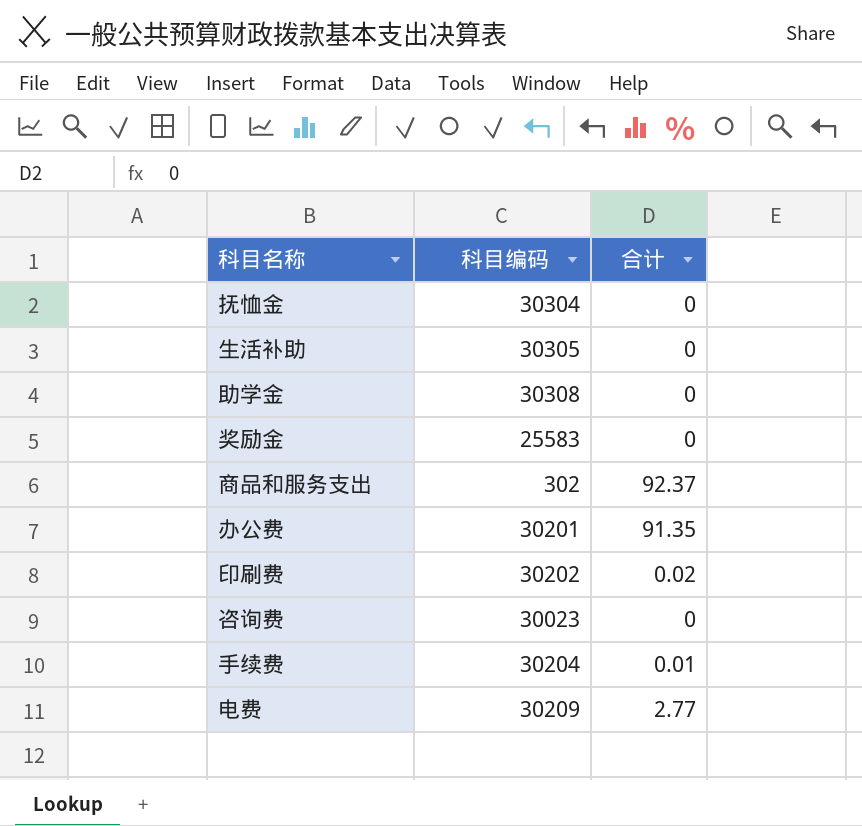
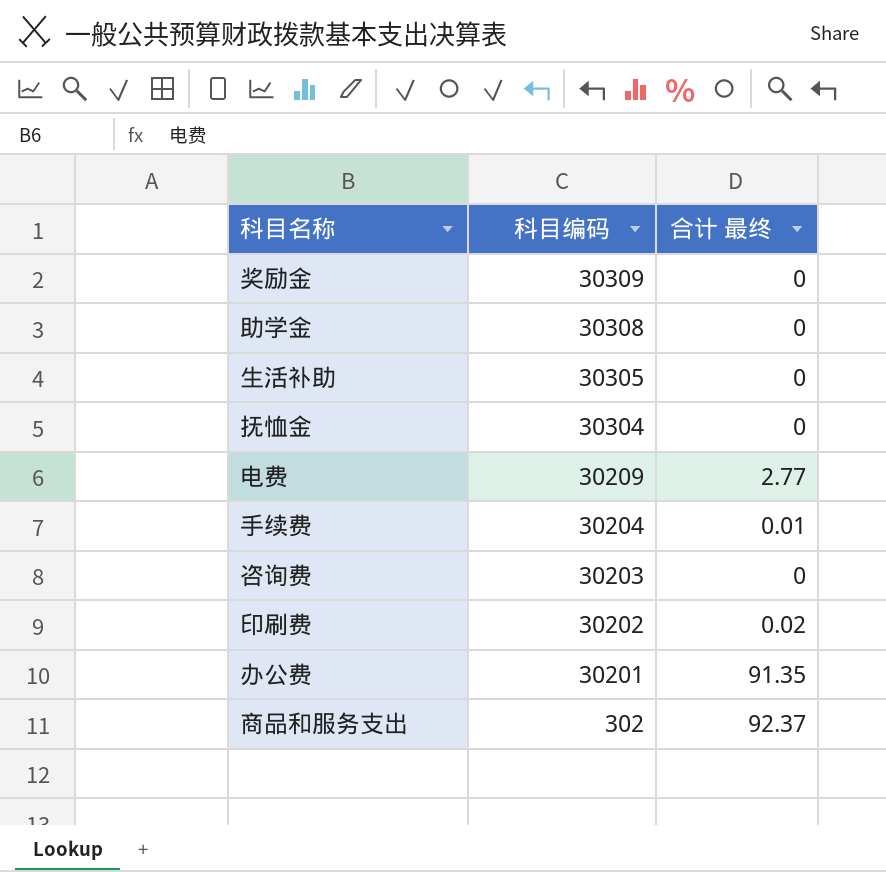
row order: none -> 科目编码 descending
column name: 合计 -> 合计 最终
奖励金 | 科目编码: 25583 -> 30309
咨询费 | 科目编码: 30023 -> 30203

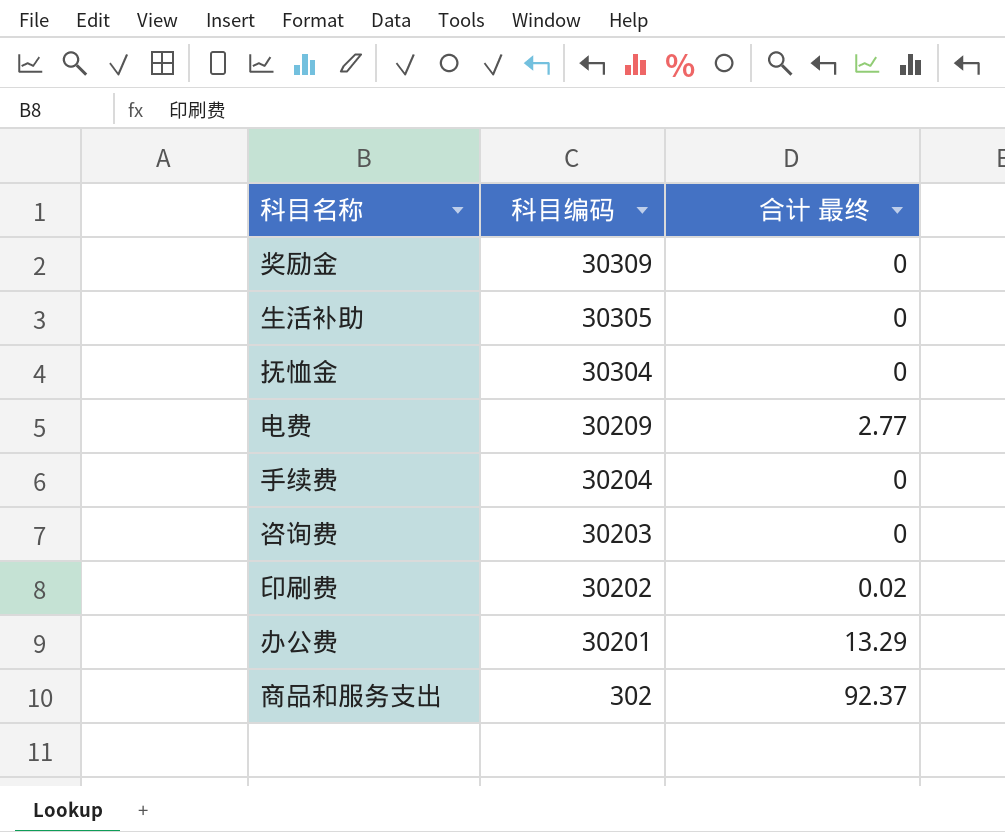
row 助学金: 30308 | 0 -> none
手续费 | 合计 最终: 0.01 -> 0
办公费 | 合计 最终: 91.35 -> 13.29

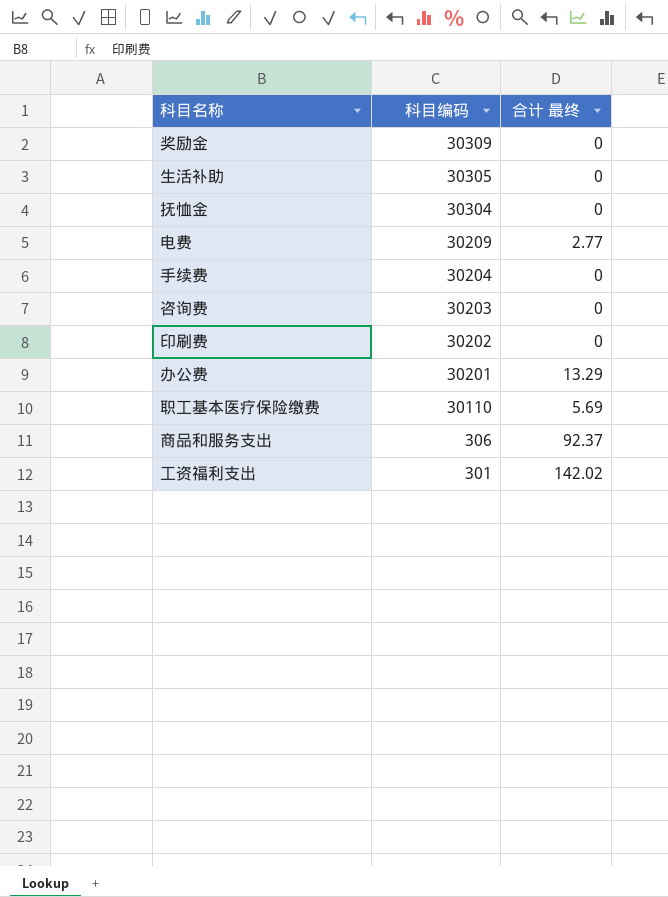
印刷费 | 合计 最终: 0.02 -> 0
row 职工基本医疗保险缴费: none -> 30110 | 5.69
商品和服务支出 | 科目编码: 302 -> 306
row 工资福利支出: none -> 301 | 142.02

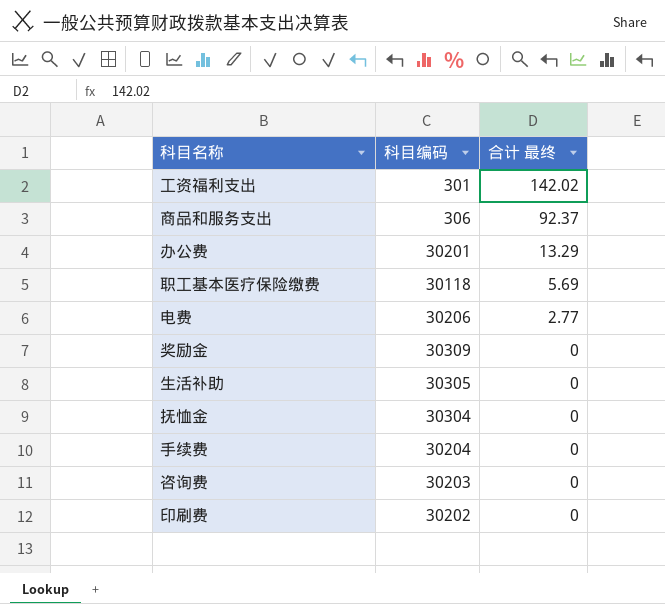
row order: 科目编码 descending -> 合计 最终 descending
职工基本医疗保险缴费 | 科目编码: 30110 -> 30118
电费 | 科目编码: 30209 -> 30206

